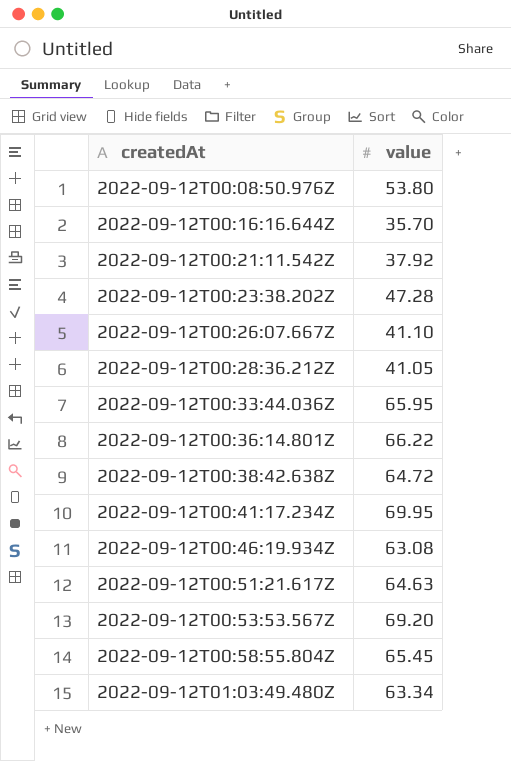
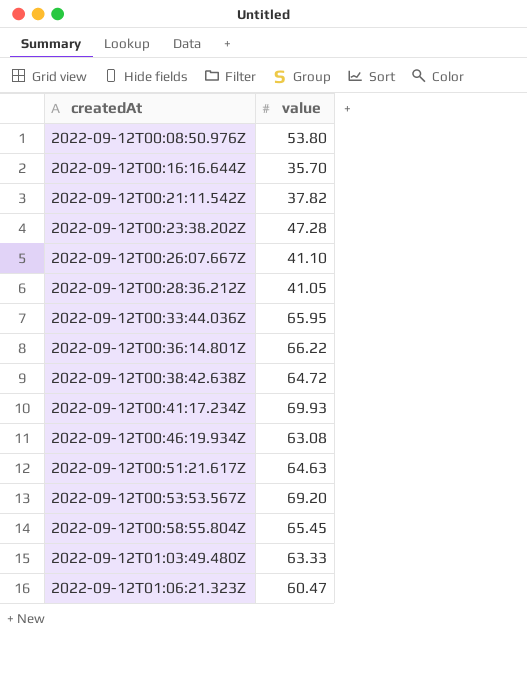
2022-09-12T00:21:11.542Z | value: 37.92 -> 37.82
2022-09-12T00:41:17.234Z | value: 69.95 -> 69.93
2022-09-12T01:03:49.480Z | value: 63.34 -> 63.33
row 2022-09-12T01:06:21.323Z: none -> 60.47

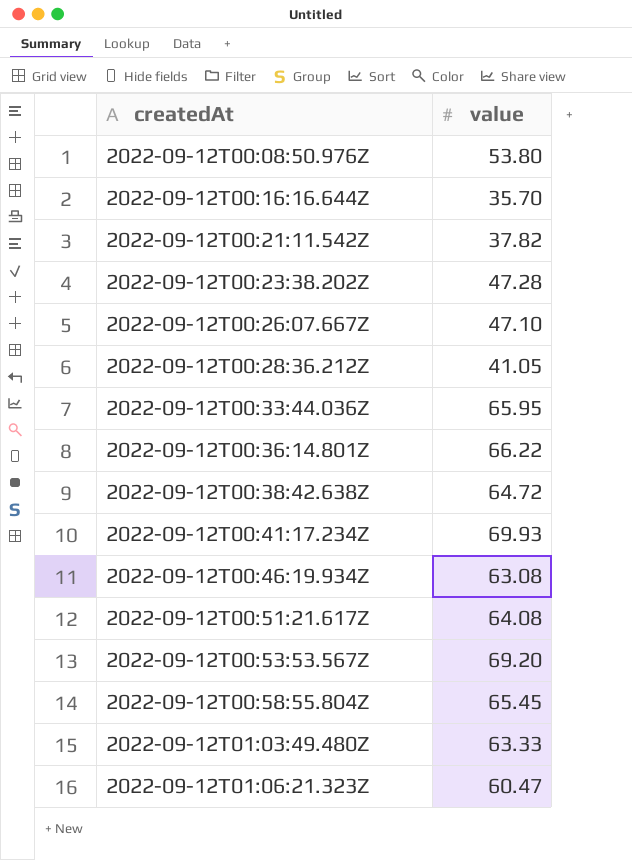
2022-09-12T00:26:07.667Z | value: 41.10 -> 47.10
2022-09-12T00:51:21.617Z | value: 64.63 -> 64.08

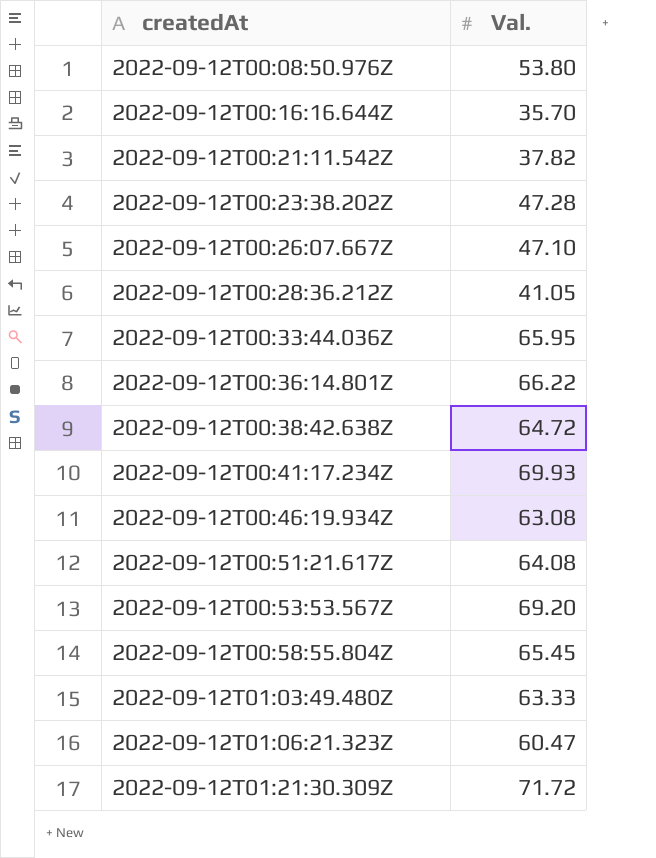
column name: value -> Val.
row 2022-09-12T01:21:30.309Z: none -> 71.72

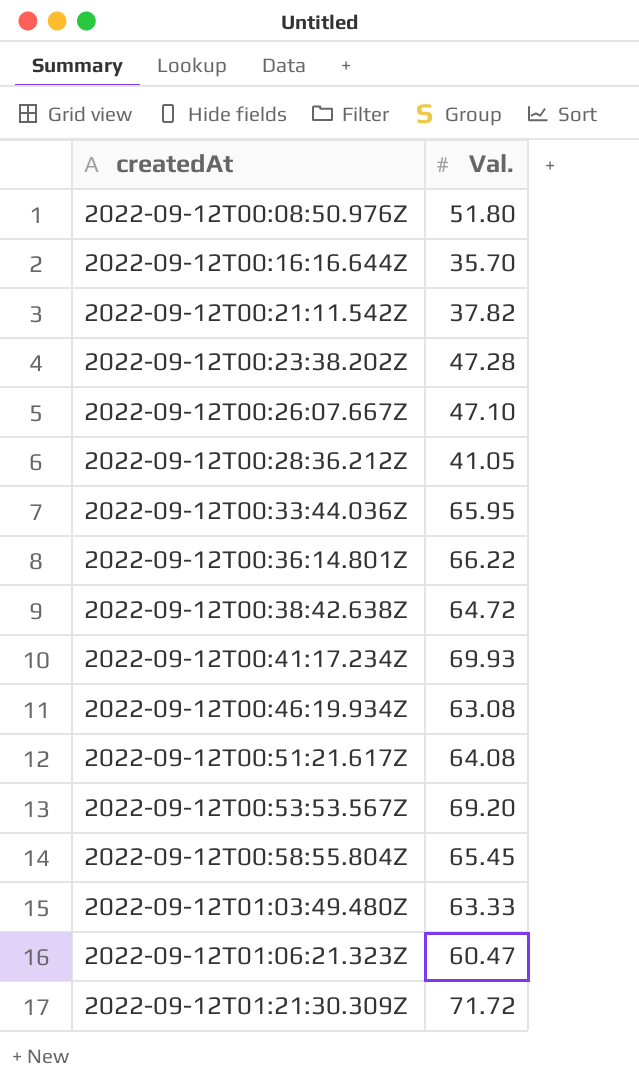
2022-09-12T00:08:50.976Z | Val.: 53.80 -> 51.80

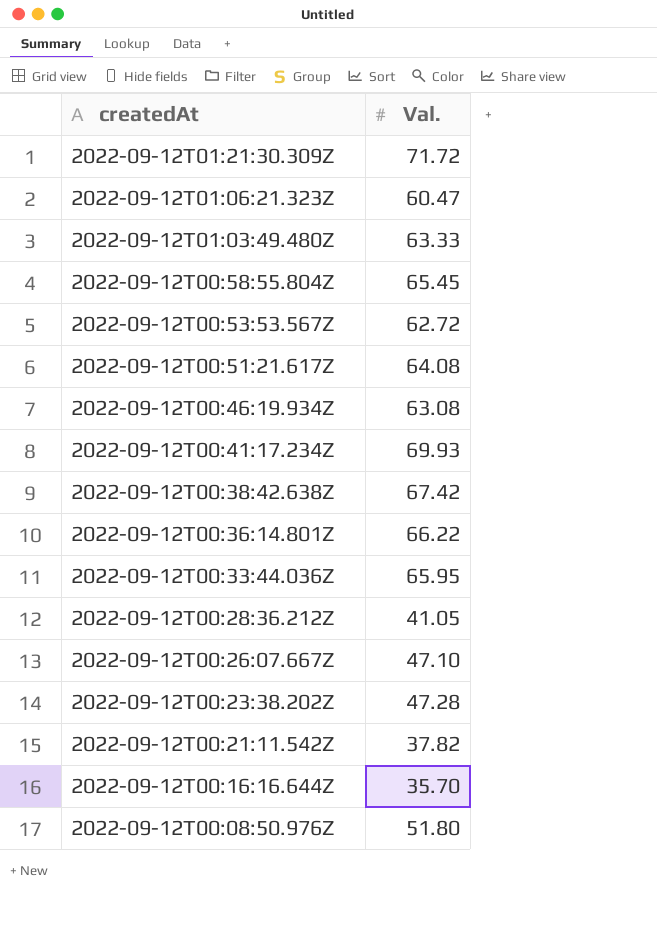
row order: createdAt ascending -> createdAt descending
2022-09-12T00:53:53.567Z | Val.: 69.20 -> 62.72
2022-09-12T00:38:42.638Z | Val.: 64.72 -> 67.42

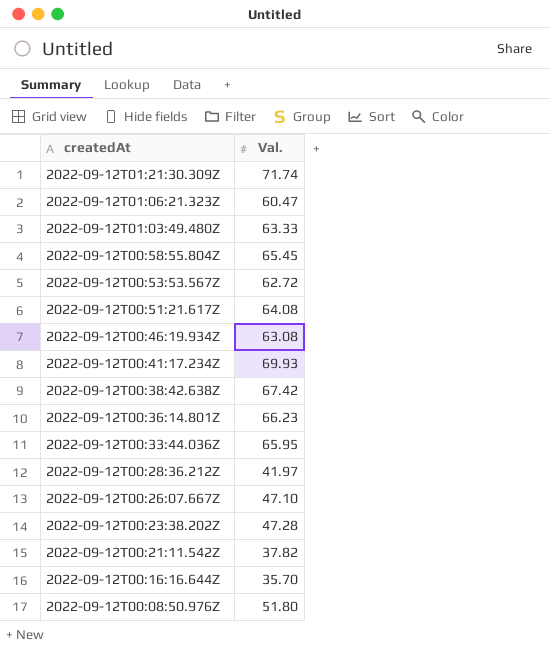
2022-09-12T01:21:30.309Z | Val.: 71.72 -> 71.74
2022-09-12T00:36:14.801Z | Val.: 66.22 -> 66.23
2022-09-12T00:28:36.212Z | Val.: 41.05 -> 41.97

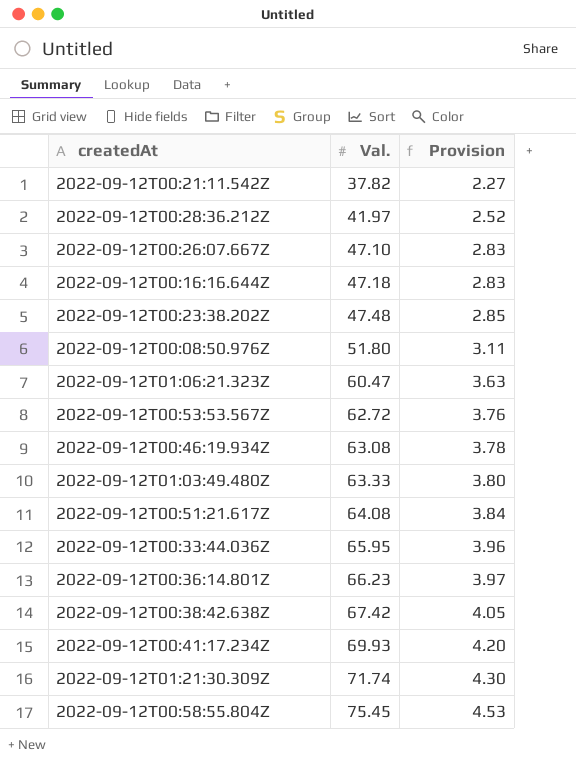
row order: createdAt descending -> Val. ascending
column Provision | formula: none -> [Val.] * 0.06
2022-09-12T00:16:16.644Z | Val.: 35.70 -> 47.18
2022-09-12T00:23:38.202Z | Val.: 47.28 -> 47.48
2022-09-12T00:58:55.804Z | Val.: 65.45 -> 75.45

